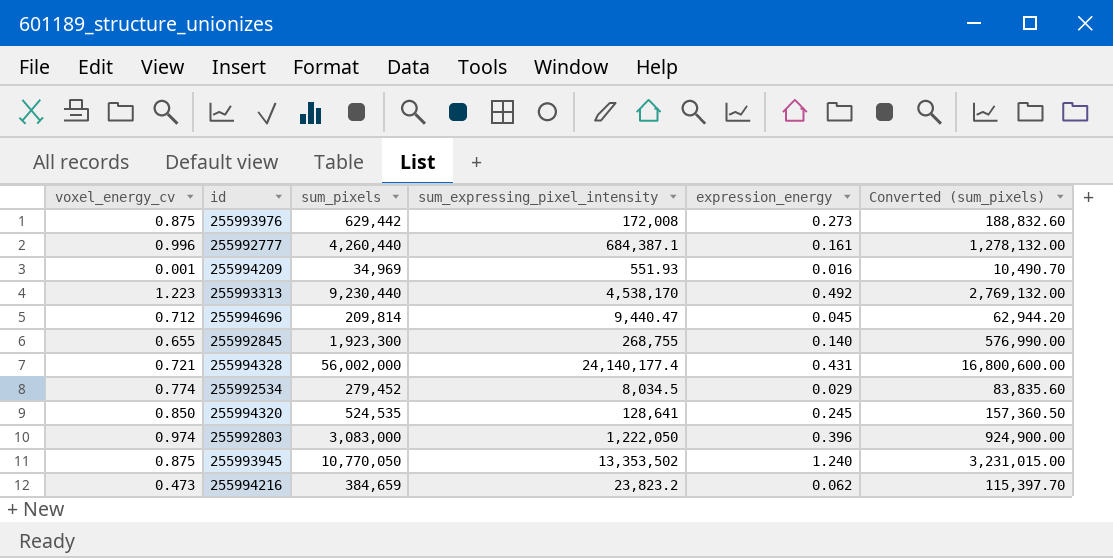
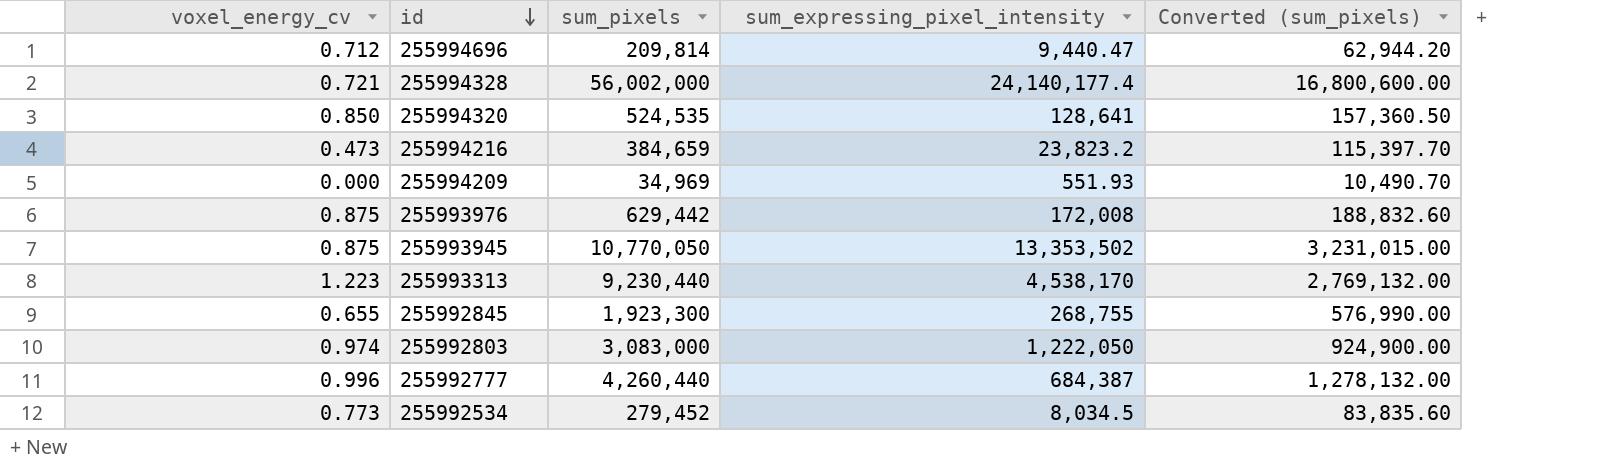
row order: none -> id descending
column expression_energy | formula: [sum_expressing_pixel_intensity] / [sum_pixels] -> none
255994209 | voxel_energy_cv: 0.001 -> 0.000
255992777 | sum_expressing_pixel_intensity: 684,387.1 -> 684,387
255992534 | voxel_energy_cv: 0.774 -> 0.773

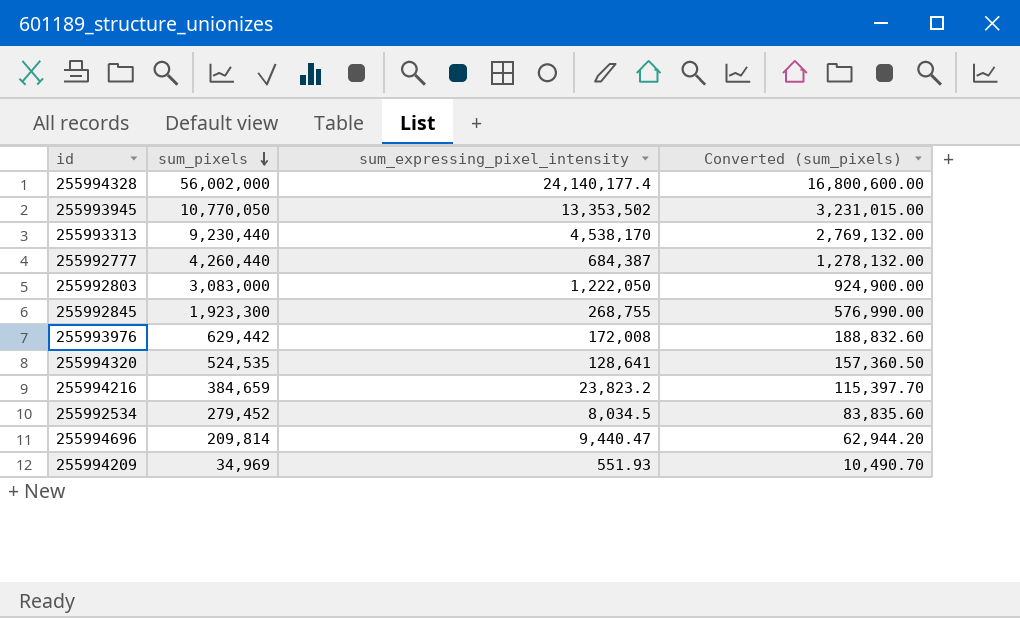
row order: id descending -> sum_pixels descending
column voxel_energy_cv | position: 1 -> none

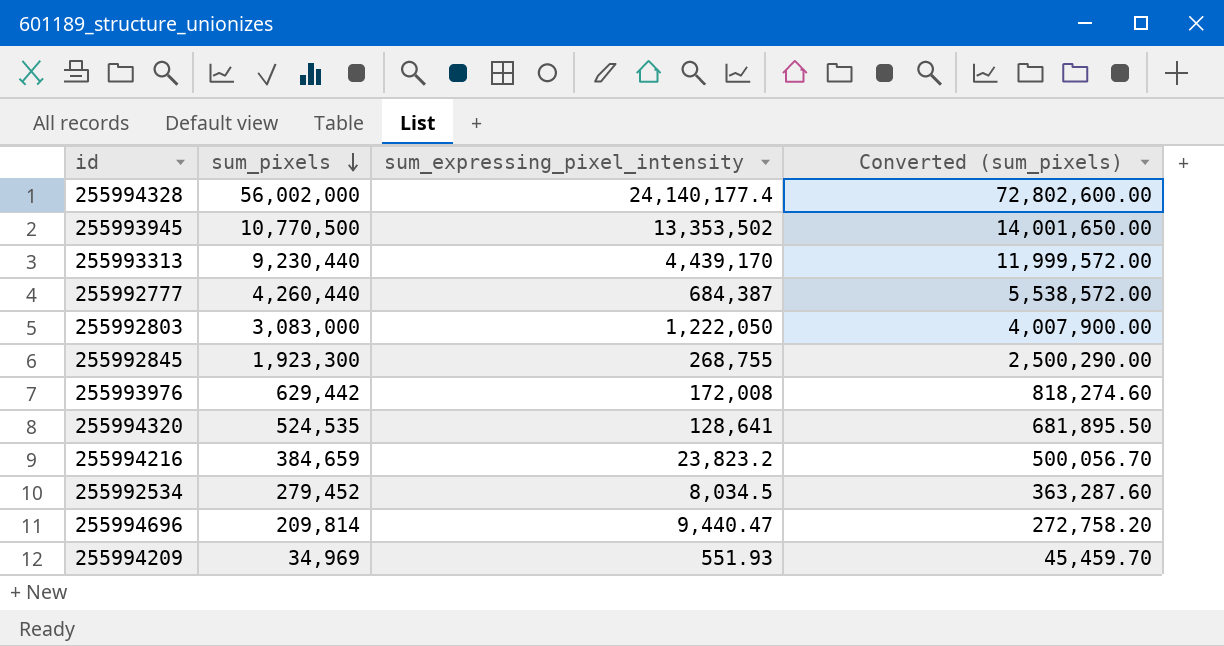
column Converted (sum_pixels) | formula: [sum_pixels] * 0.3 -> [sum_pixels] * 1.3
255993945 | sum_pixels: 10,770,050 -> 10,770,500
255993313 | sum_expressing_pixel_intensity: 4,538,170 -> 4,439,170

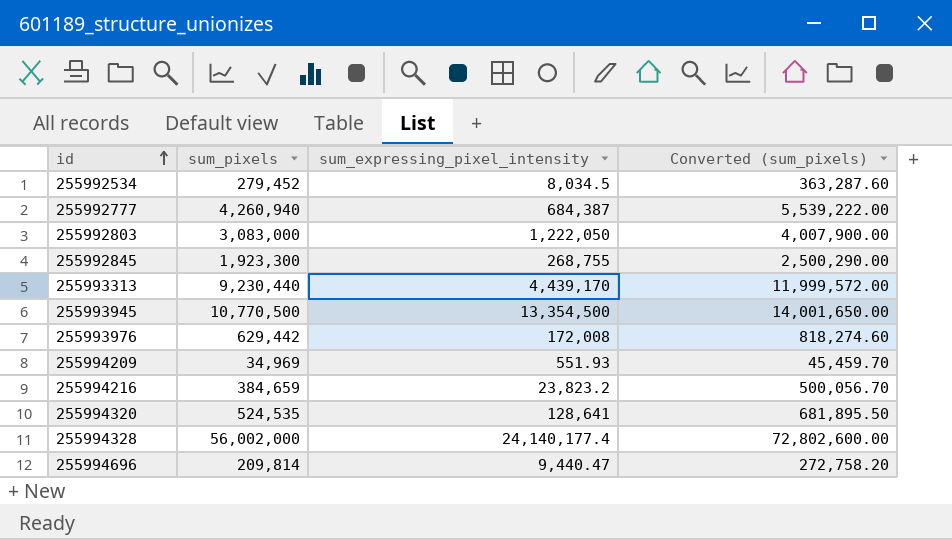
row order: sum_pixels descending -> id ascending
255992777 | sum_pixels: 4,260,440 -> 4,260,940
255992777 | Converted (sum_pixels): 5,538,572.00 -> 5,539,222.00
255993945 | sum_expressing_pixel_intensity: 13,353,502 -> 13,354,500

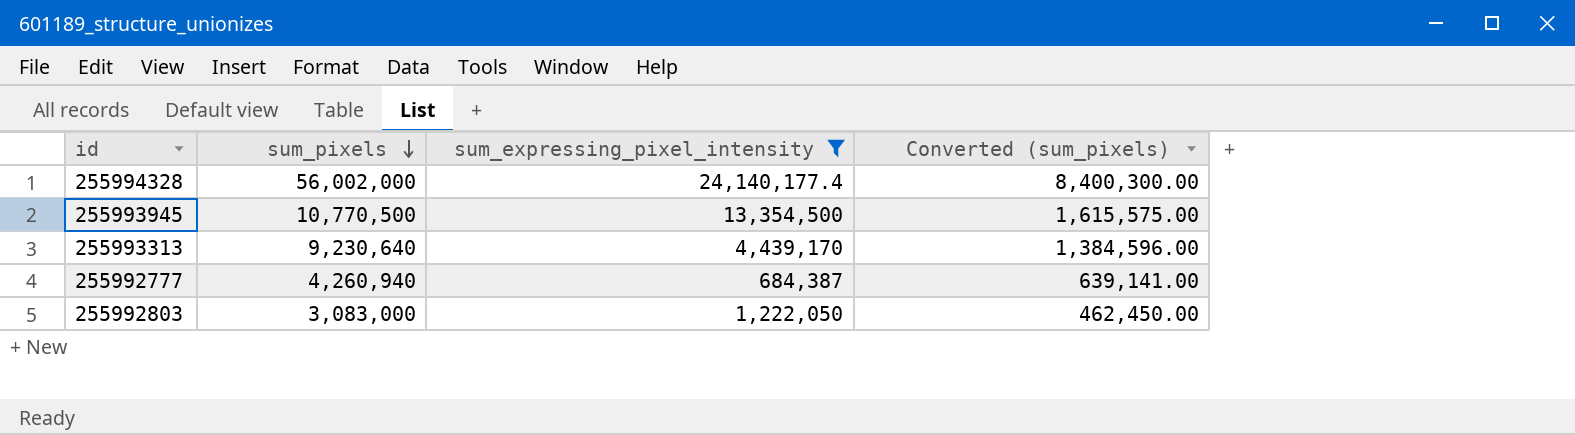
filter: none -> sum_expressing_pixel_intensity >= 684,387
row order: id ascending -> sum_pixels descending
column Converted (sum_pixels) | formula: [sum_pixels] * 1.3 -> [sum_pixels] * 0.15
255993313 | sum_pixels: 9,230,440 -> 9,230,640

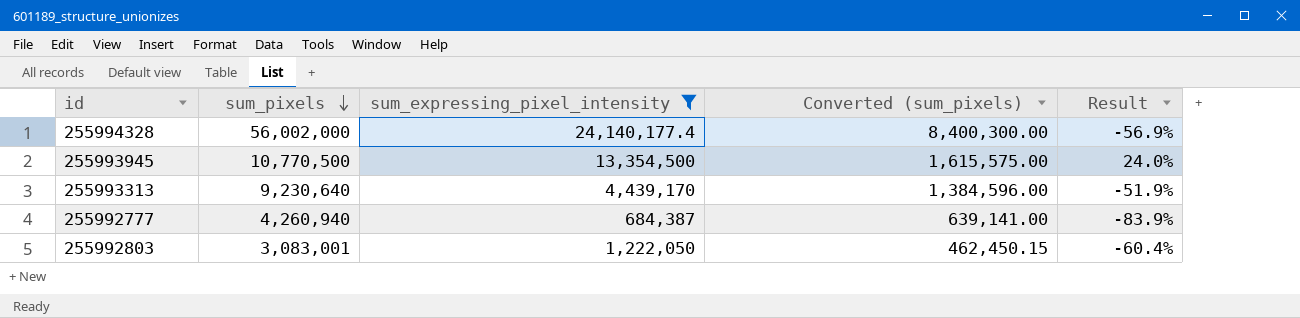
column Result | formula: none -> ([sum_expressing_pixel_intensity] - [sum_pixels]) / [sum_pixels]
255992803 | sum_pixels: 3,083,000 -> 3,083,001
255992803 | Converted (sum_pixels): 462,450.00 -> 462,450.15

